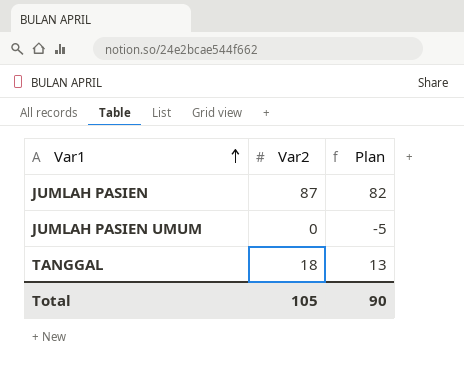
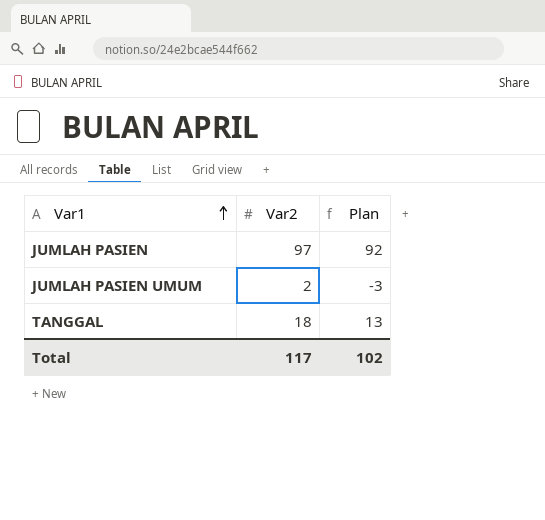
JUMLAH PASIEN | Var2: 87 -> 97
JUMLAH PASIEN | Plan: 82 -> 92
JUMLAH PASIEN UMUM | Var2: 0 -> 2
JUMLAH PASIEN UMUM | Plan: -5 -> -3
Total | Var2: 105 -> 117
Total | Plan: 90 -> 102

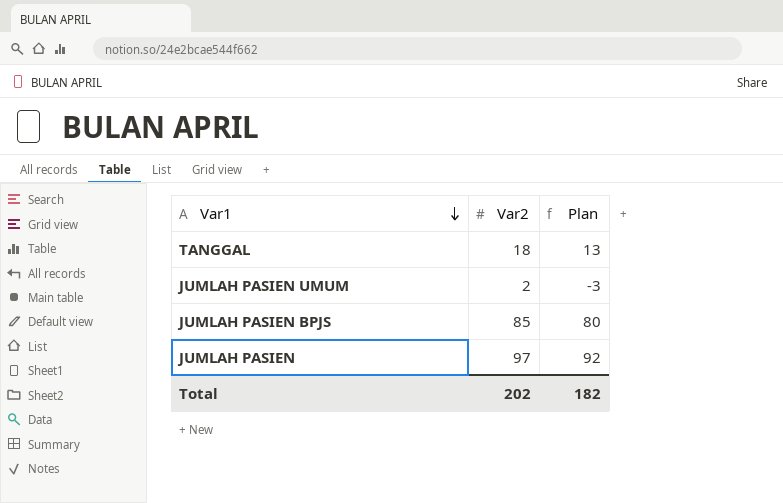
row order: Var1 ascending -> Var1 descending
row JUMLAH PASIEN BPJS: none -> 85 | 80
Total | Var2: 117 -> 202
Total | Plan: 102 -> 182

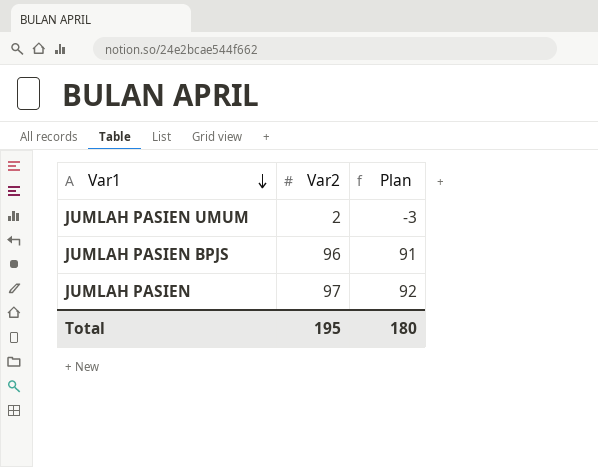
row TANGGAL: 18 | 13 -> none
JUMLAH PASIEN BPJS | Var2: 85 -> 96
JUMLAH PASIEN BPJS | Plan: 80 -> 91
Total | Var2: 202 -> 195
Total | Plan: 182 -> 180

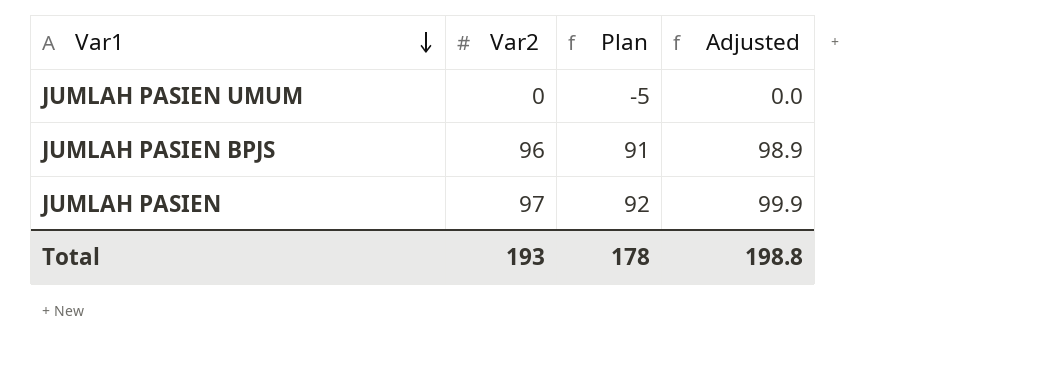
column Adjusted | formula: none -> [Var2] * 1.03
JUMLAH PASIEN UMUM | Var2: 2 -> 0
JUMLAH PASIEN UMUM | Plan: -3 -> -5
Total | Var2: 195 -> 193
Total | Plan: 180 -> 178

